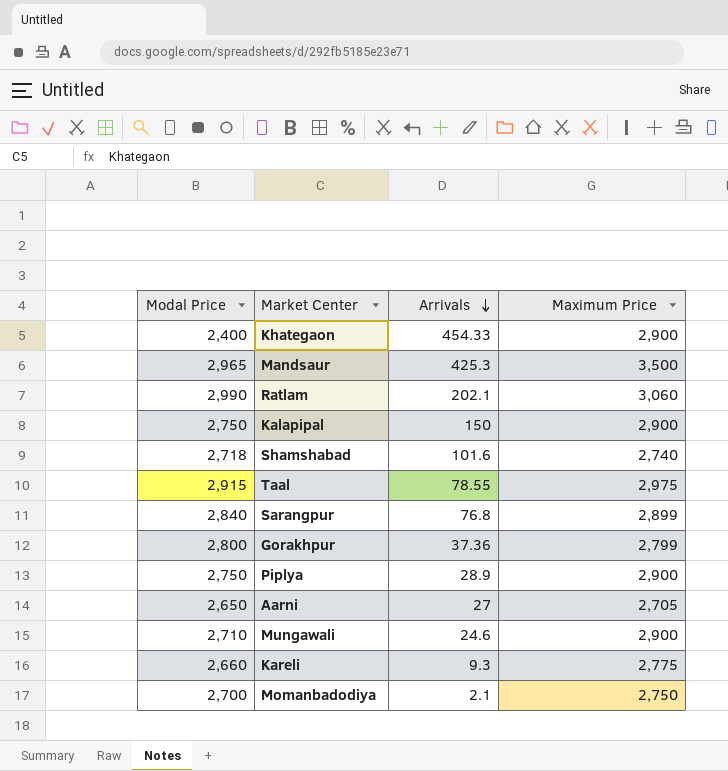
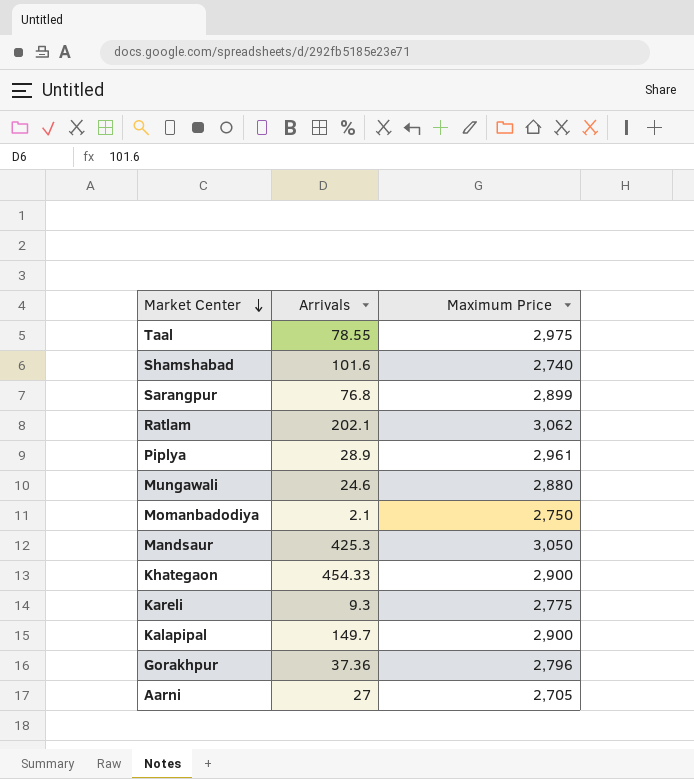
row order: Arrivals descending -> Market Center descending
column Modal Price | position: 1 -> none
Ratlam | Maximum Price: 3,060 -> 3,062
Piplya | Maximum Price: 2,900 -> 2,961
Mungawali | Maximum Price: 2,900 -> 2,880
Mandsaur | Maximum Price: 3,500 -> 3,050
Kalapipal | Arrivals: 150 -> 149.7
Gorakhpur | Maximum Price: 2,799 -> 2,796

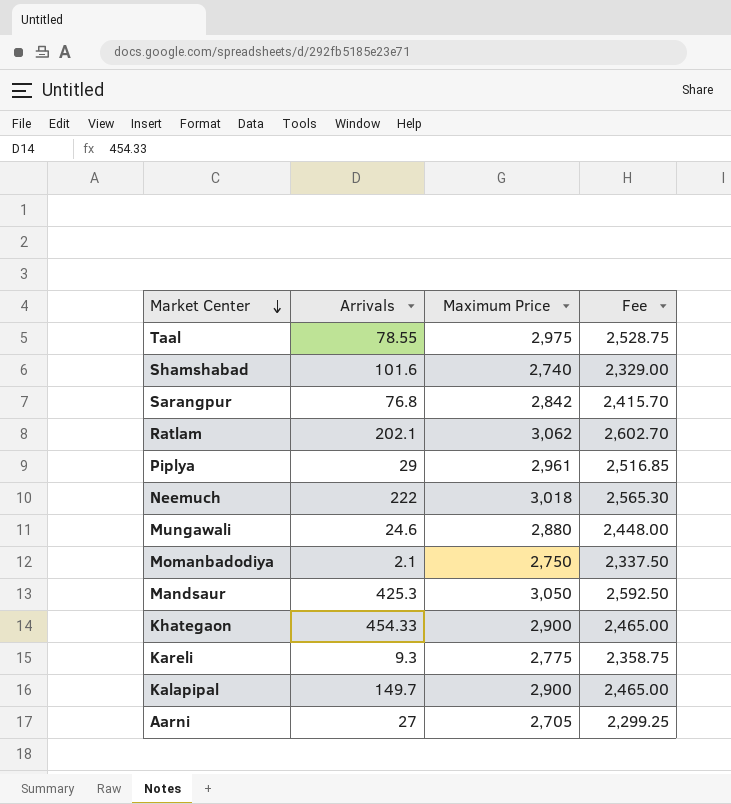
column Fee | formula: none -> [Maximum Price] * 0.85
row Gorakhpur: 37.36 | 2,796 -> none
Sarangpur | Maximum Price: 2,899 -> 2,842
Piplya | Arrivals: 28.9 -> 29
row Neemuch: none -> 222 | 3,018 | 2,565.30

